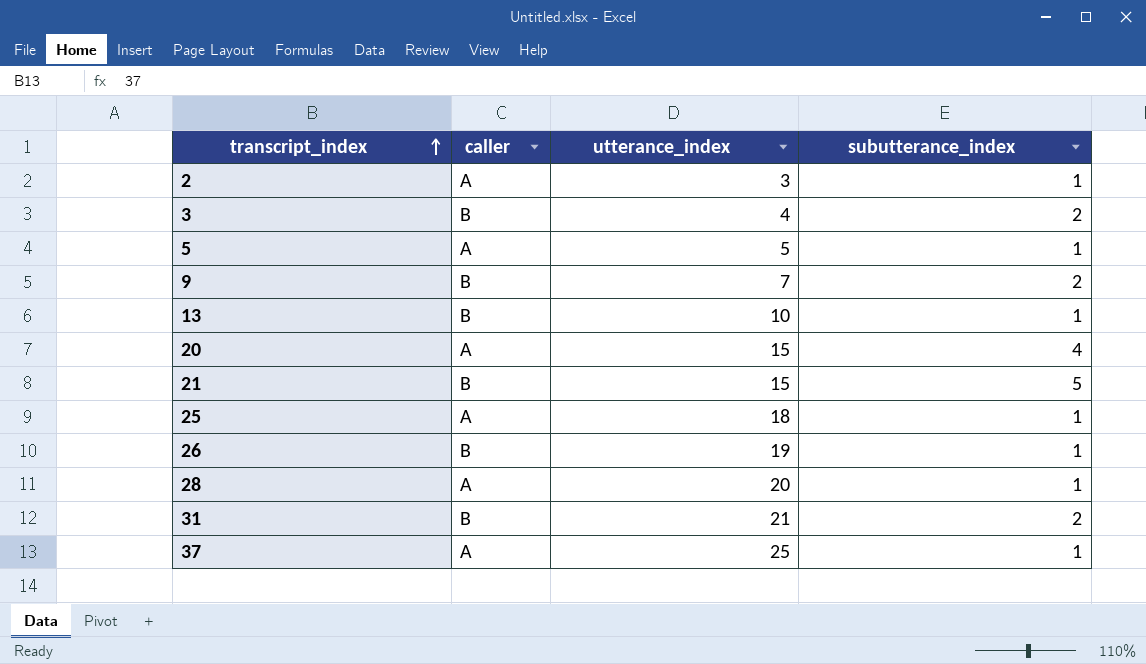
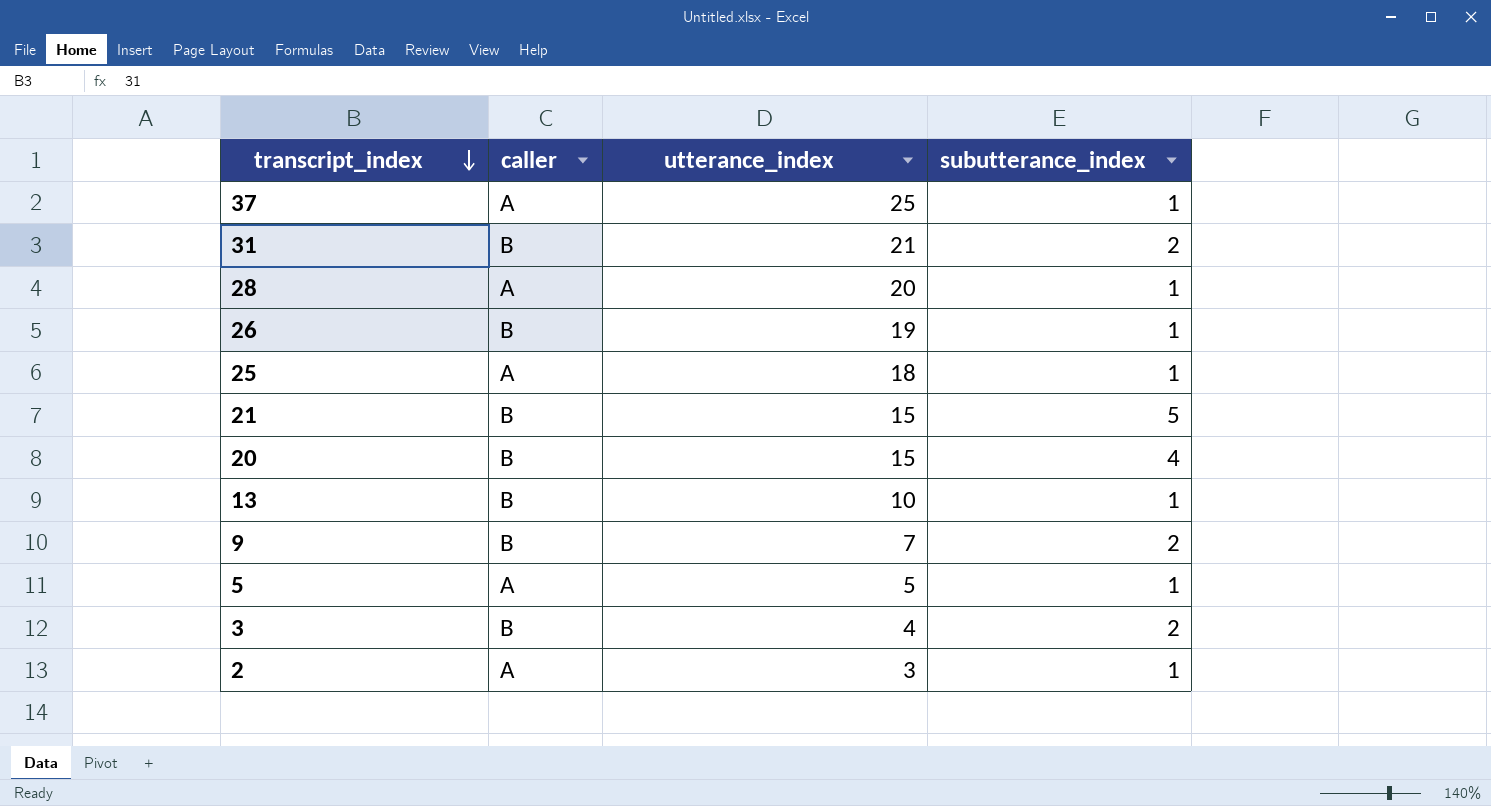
row order: transcript_index ascending -> transcript_index descending
20 | caller: A -> B

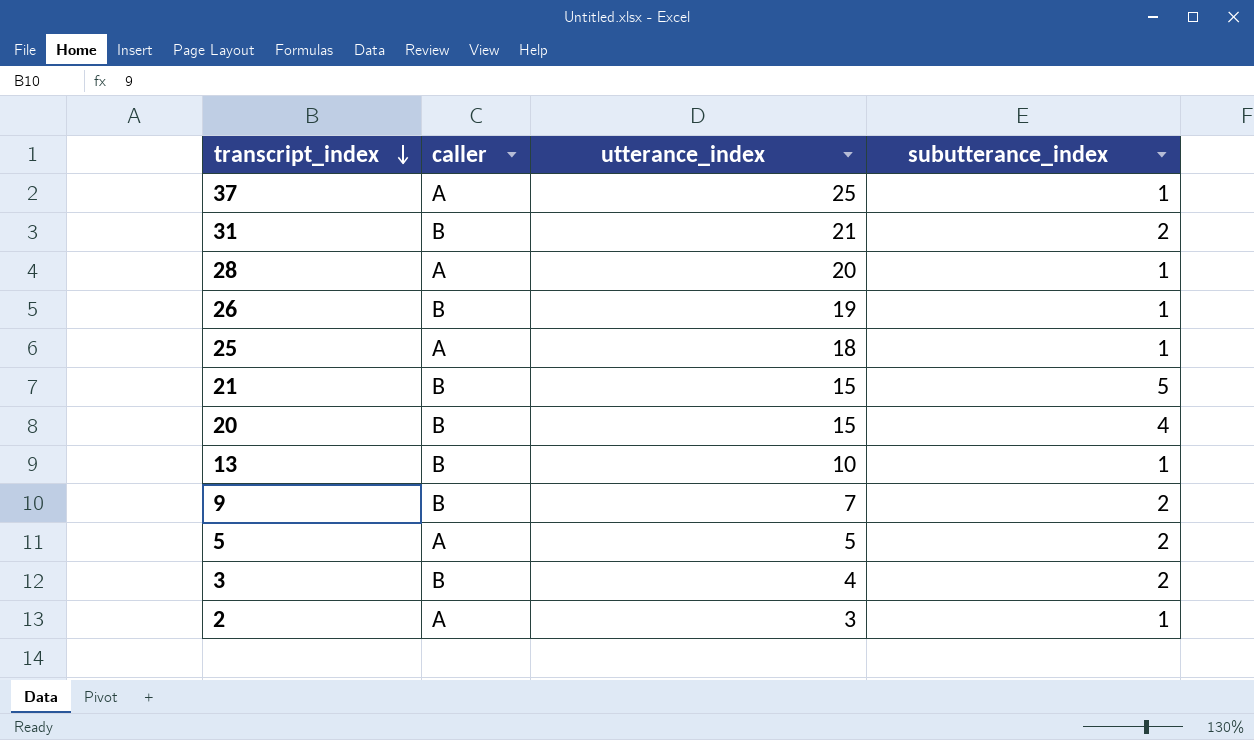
5 | subutterance_index: 1 -> 2

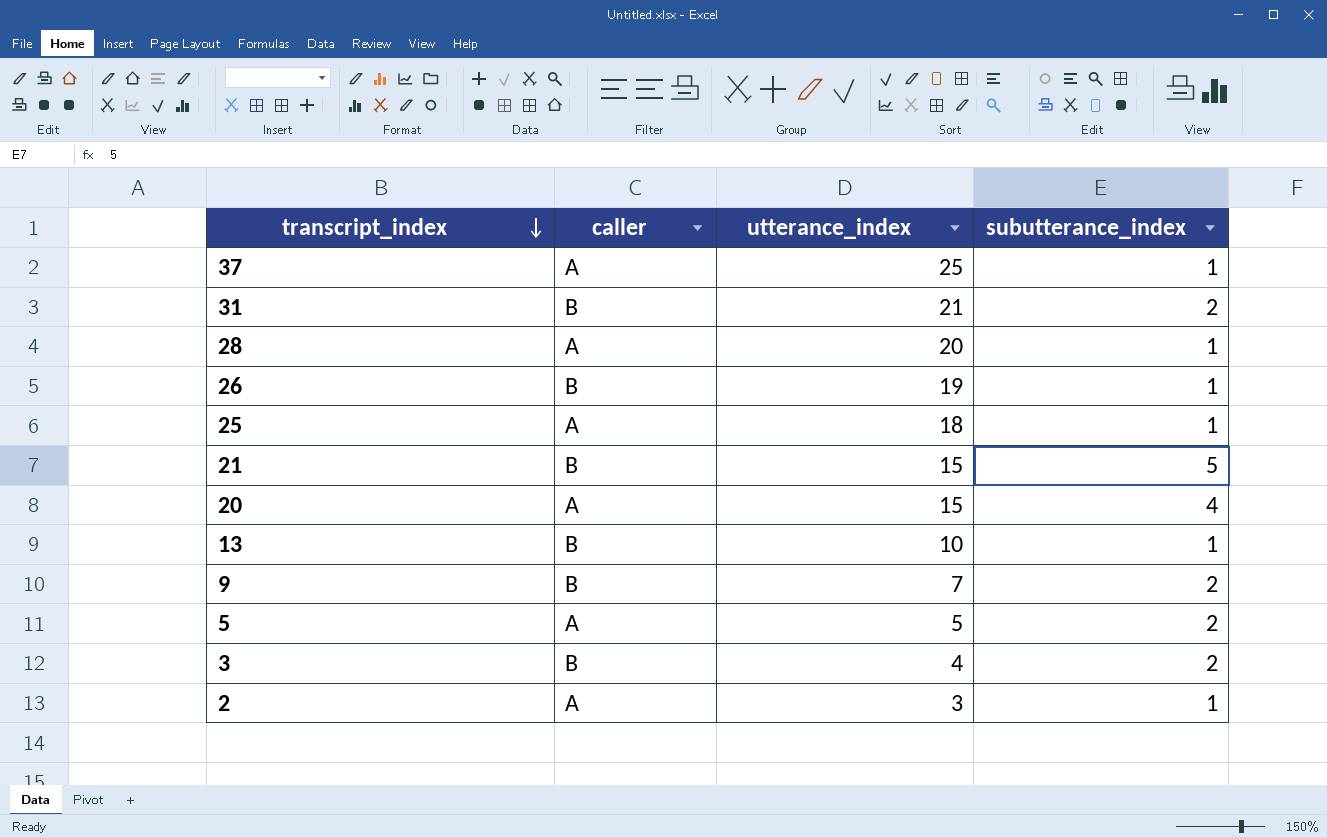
20 | caller: B -> A

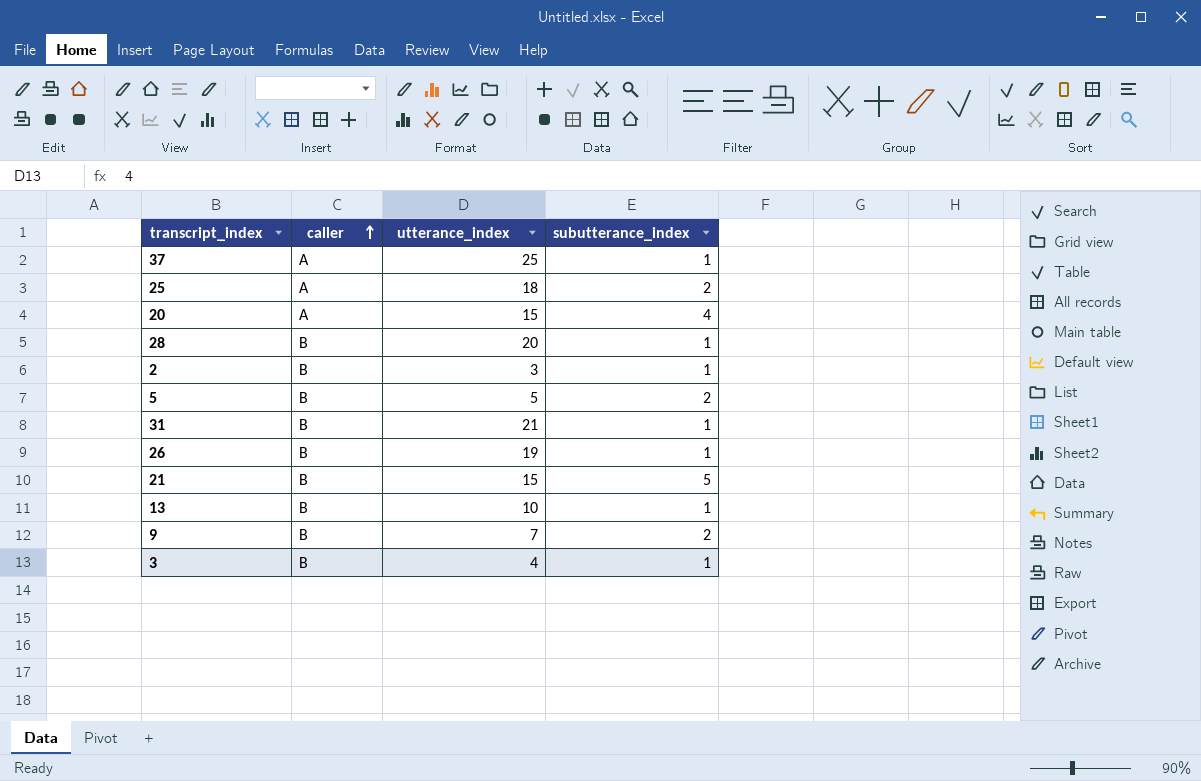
row order: transcript_index descending -> caller ascending
25 | subutterance_index: 1 -> 2
28 | caller: A -> B
2 | caller: A -> B
5 | caller: A -> B
31 | subutterance_index: 2 -> 1
3 | subutterance_index: 2 -> 1

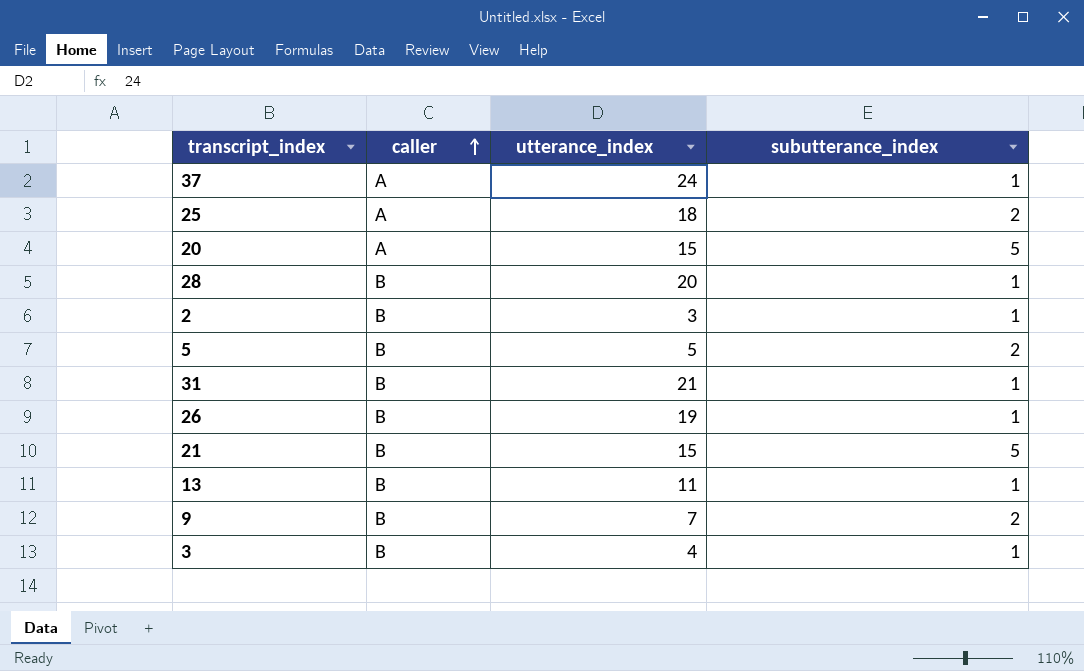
37 | utterance_index: 25 -> 24
20 | subutterance_index: 4 -> 5
13 | utterance_index: 10 -> 11

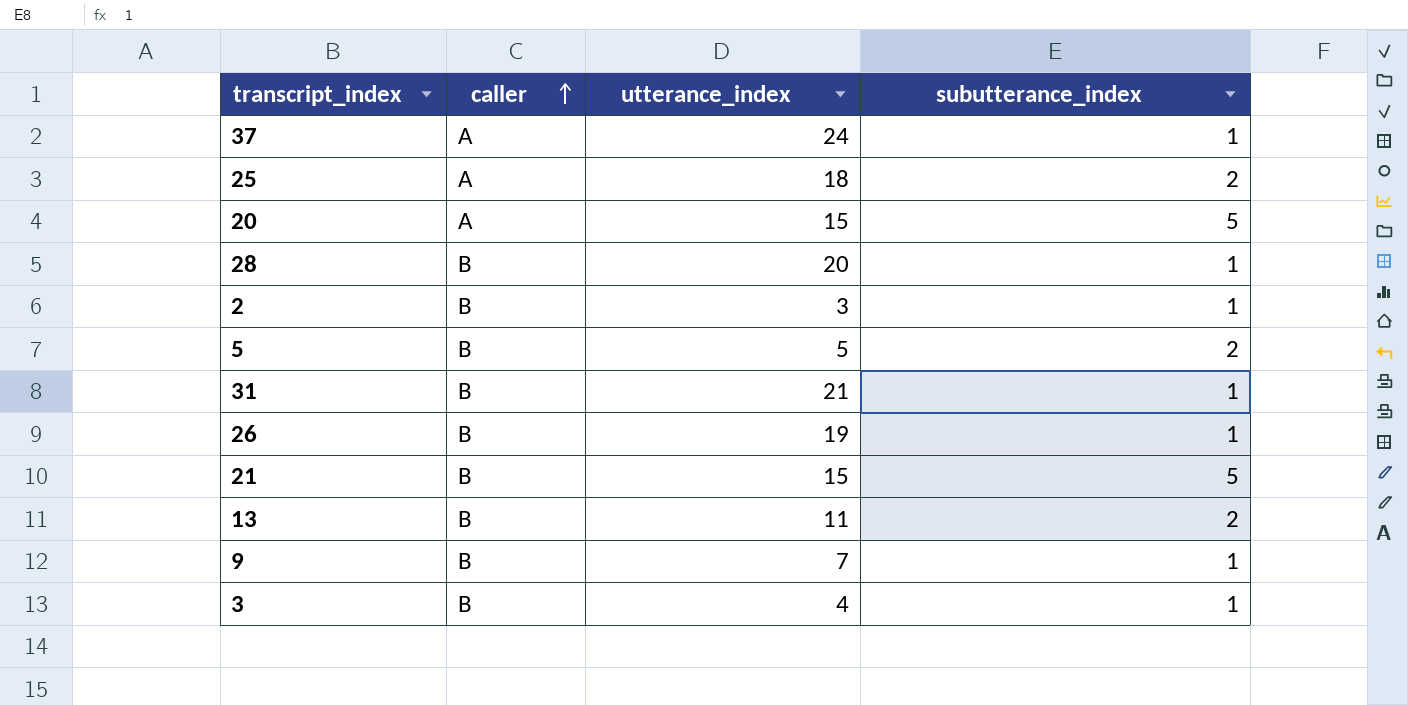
13 | subutterance_index: 1 -> 2
9 | subutterance_index: 2 -> 1

